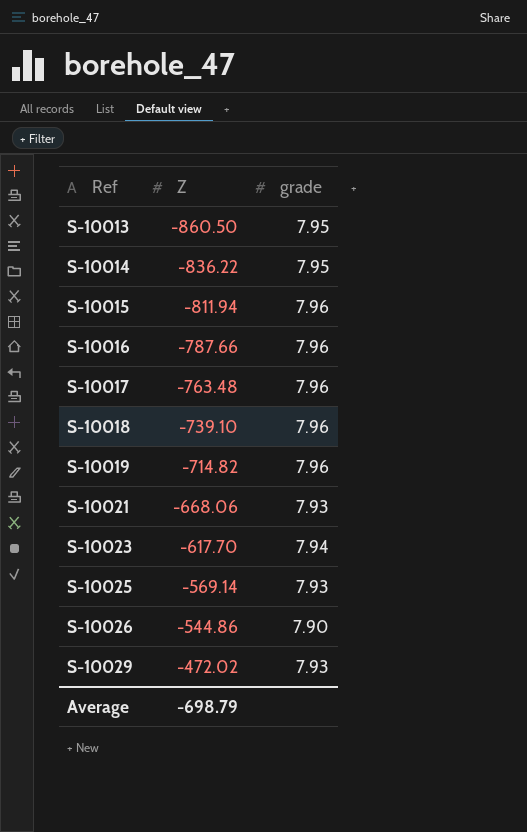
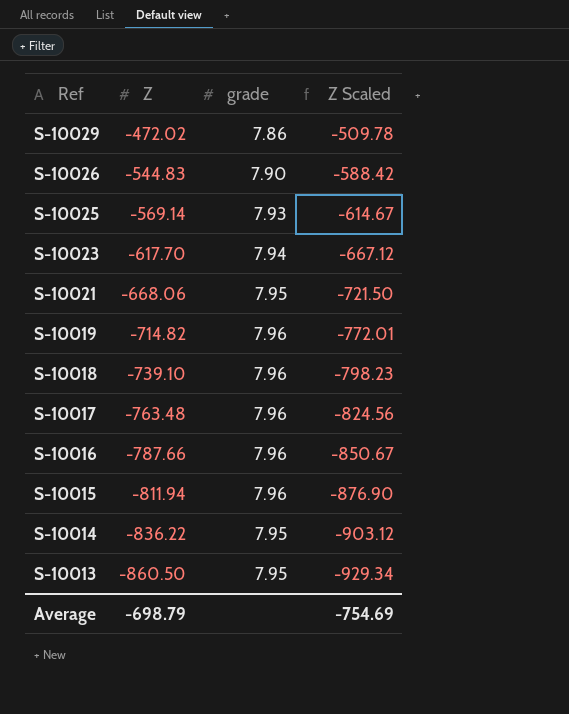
row order: Ref ascending -> Ref descending
column Z Scaled | formula: none -> [Z] * 1.08
S-10029 | grade: 7.93 -> 7.86
S-10026 | Z: -544.86 -> -544.83
S-10021 | grade: 7.93 -> 7.95

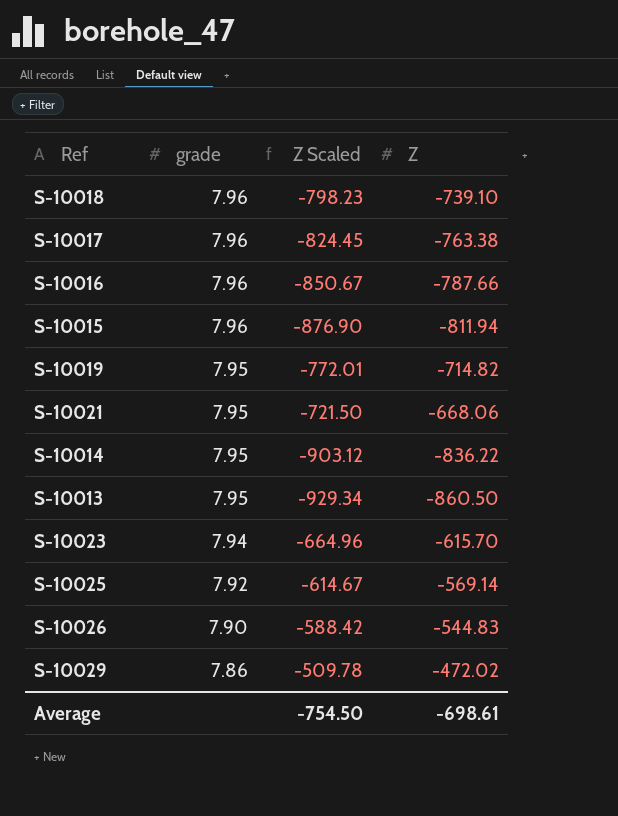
row order: Ref descending -> grade descending
column Z | position: 2 -> 4
S-10017 | Z Scaled: -824.56 -> -824.45
S-10017 | Z: -763.48 -> -763.38
S-10019 | grade: 7.96 -> 7.95
S-10023 | Z Scaled: -667.12 -> -664.96
S-10023 | Z: -617.70 -> -615.70
S-10025 | grade: 7.93 -> 7.92
Average | Z Scaled: -754.69 -> -754.50
Average | Z: -698.79 -> -698.61

